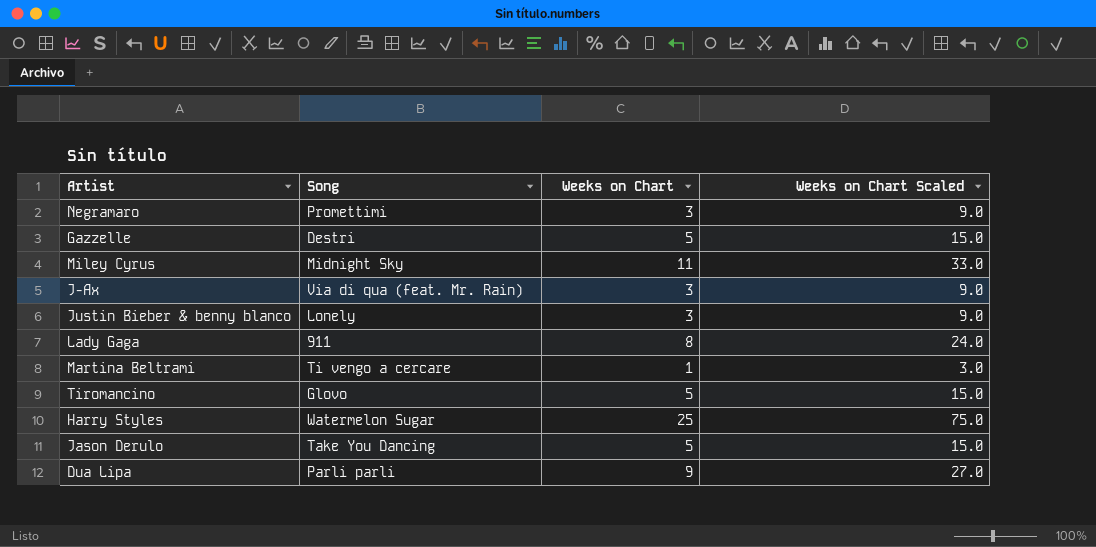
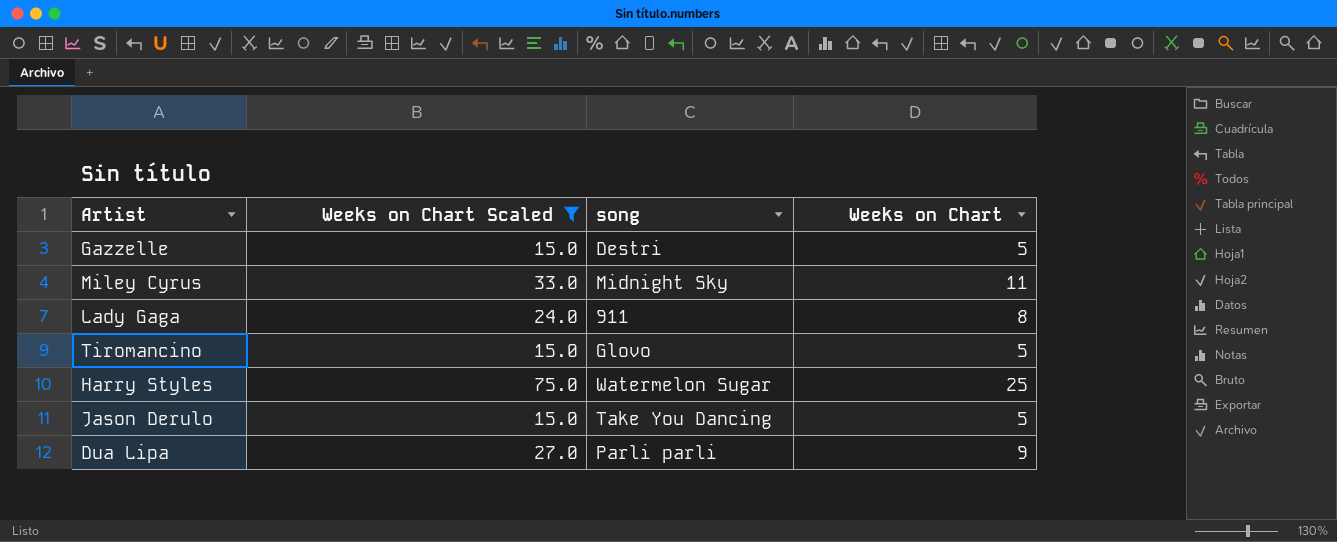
filter: none -> Weeks on Chart Scaled >= 15.0
column Weeks on Chart Scaled | position: 4 -> 2
column name: Song -> song

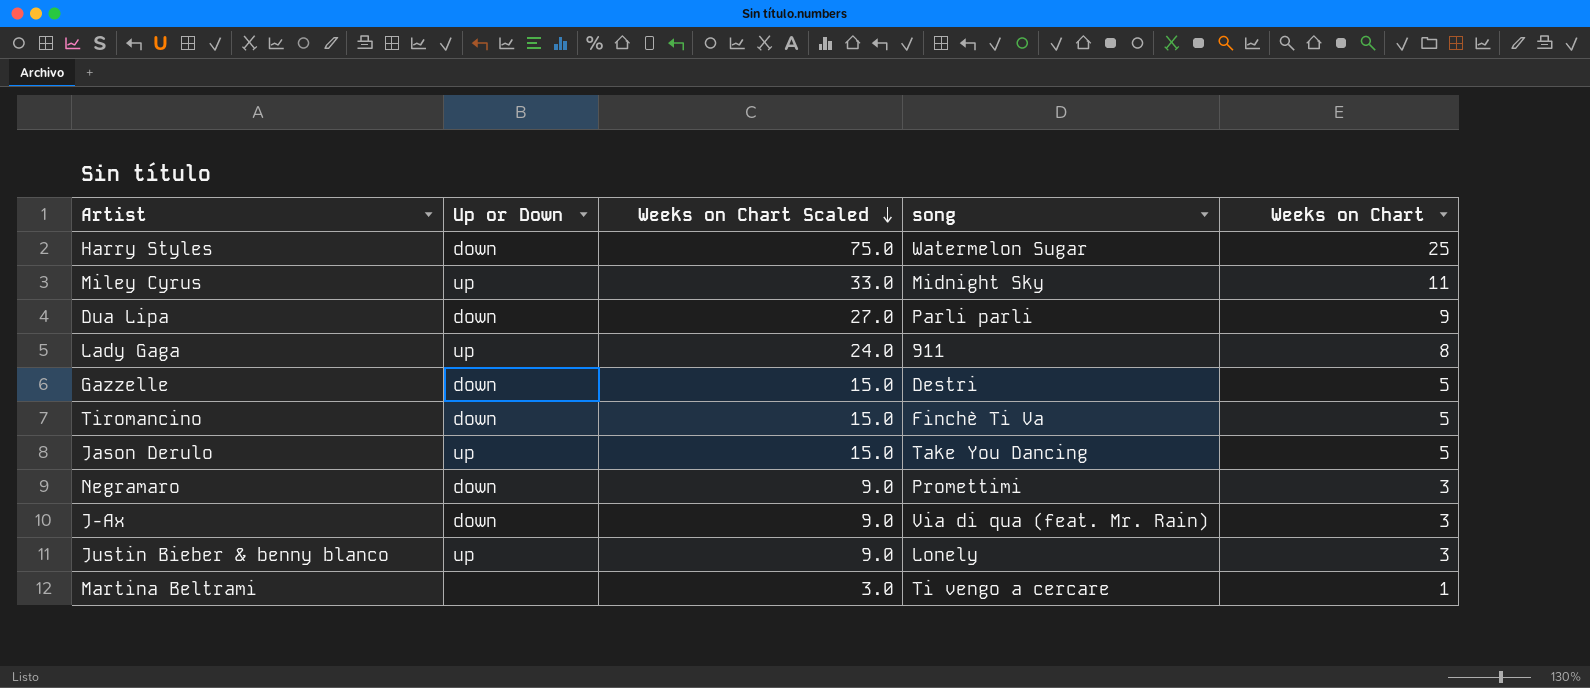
filter: Weeks on Chart Scaled >= 15.0 -> none
row order: none -> Weeks on Chart Scaled descending
column Up or Down | position: none -> 2
Tiromancino | song: Glovo -> Finchè Ti Va

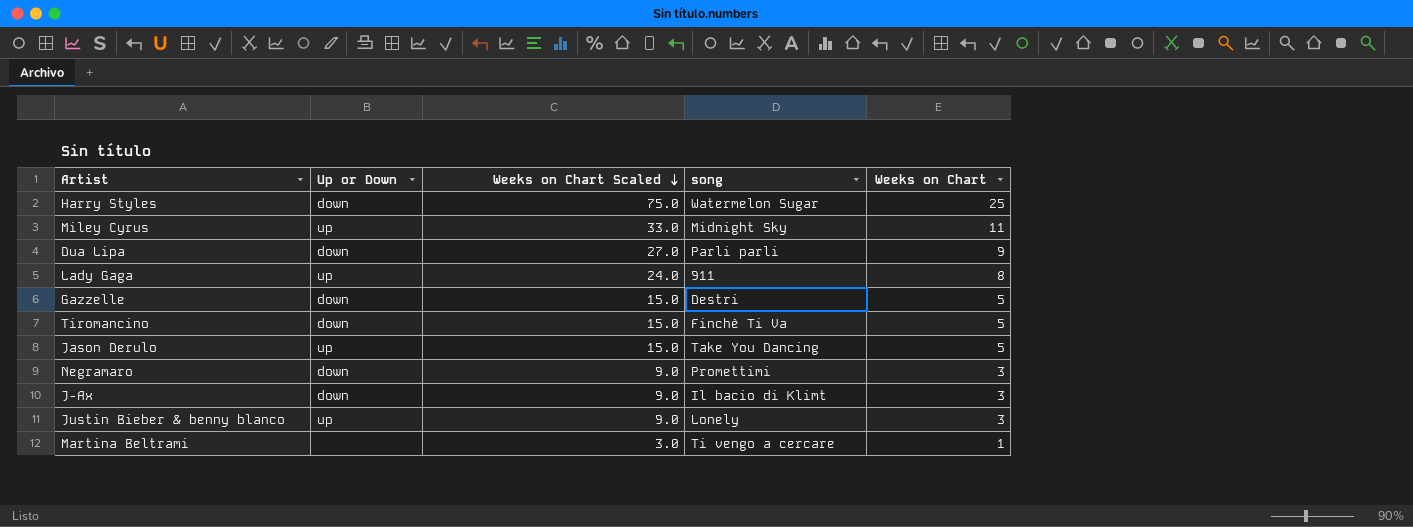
J-Ax | song: Via di qua (feat. Mr. Rain) -> Il bacio di Klimt

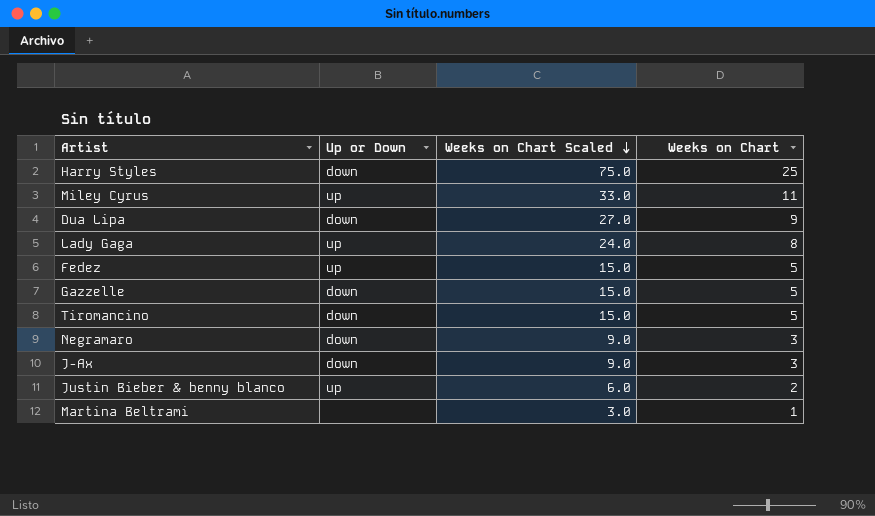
column song | position: 4 -> none
row Jason Derulo: up | 15.0 | Take You Dancing | 5 -> none
row Fedez: none -> up | 15.0 | 5
Justin Bieber & benny blanco | Weeks on Chart Scaled: 9.0 -> 6.0
Justin Bieber & benny blanco | Weeks on Chart: 3 -> 2

